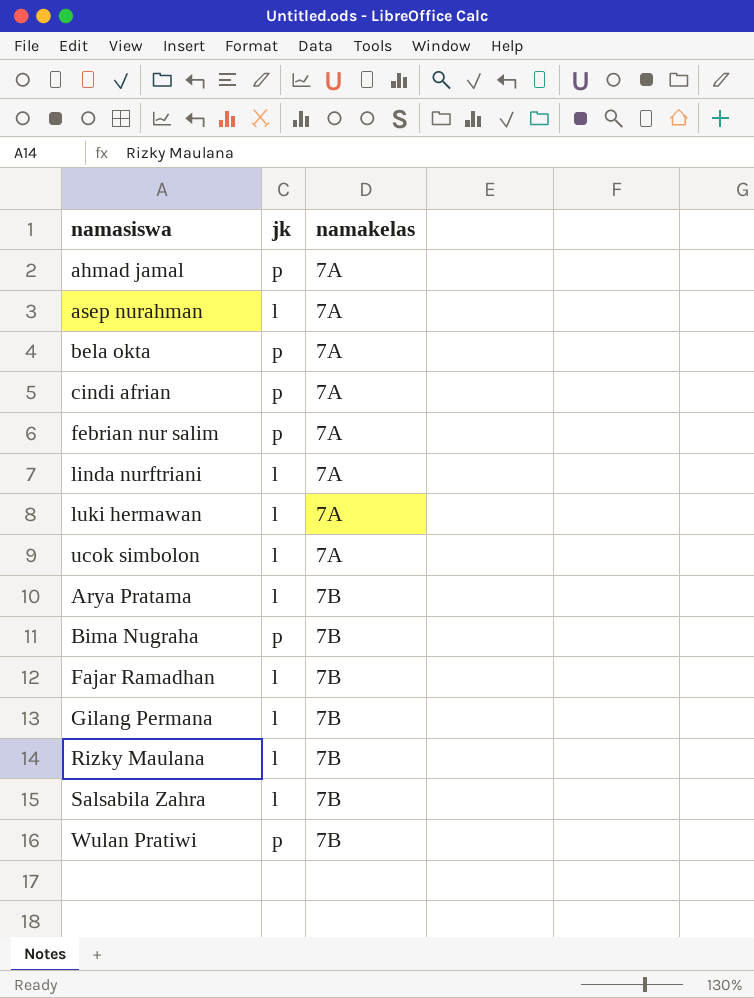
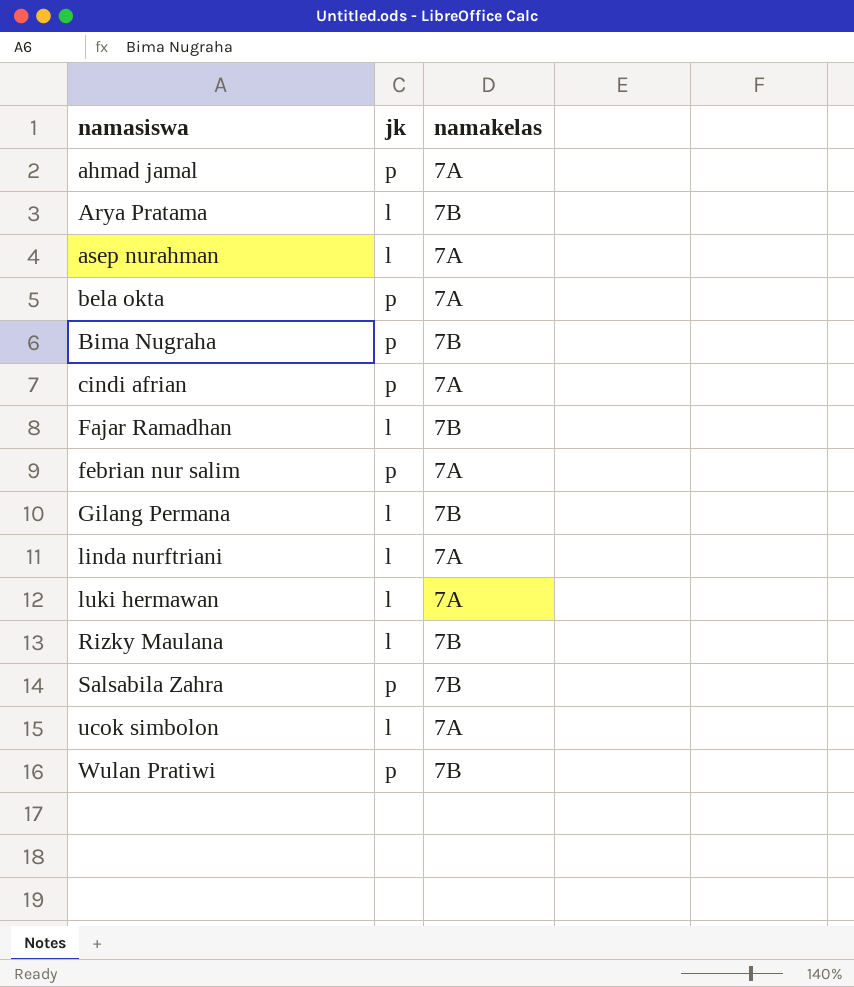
row order: namakelas ascending -> namasiswa ascending
Salsabila Zahra | jk: l -> p

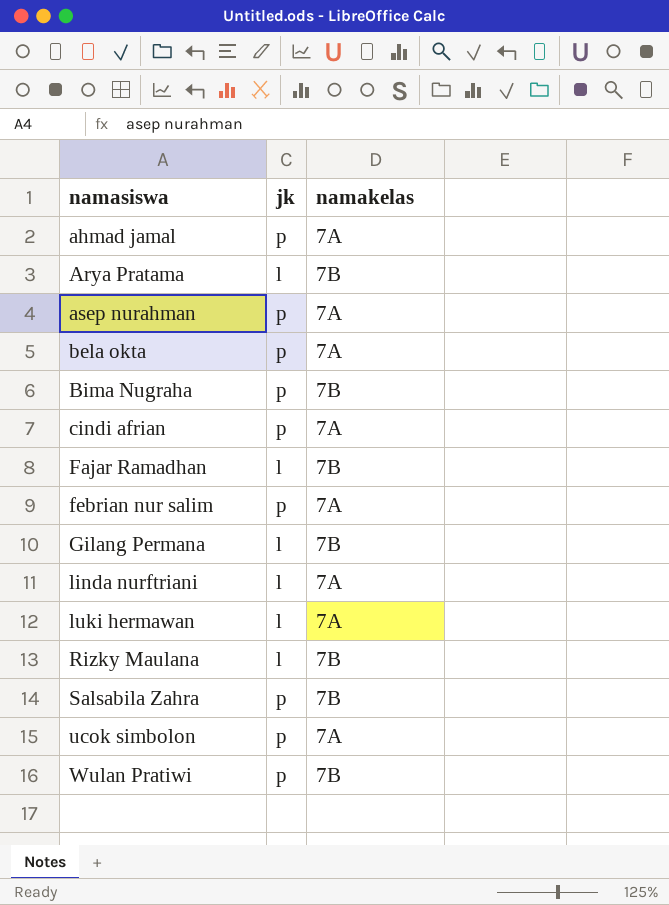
asep nurahman | jk: l -> p
ucok simbolon | jk: l -> p

